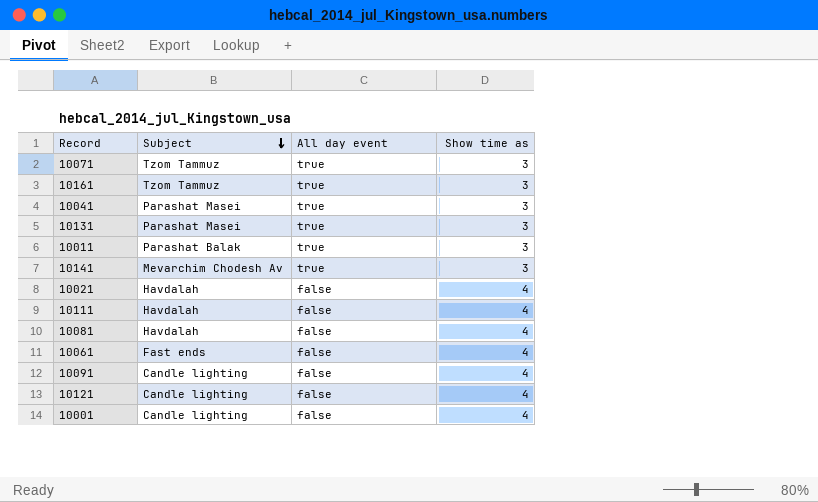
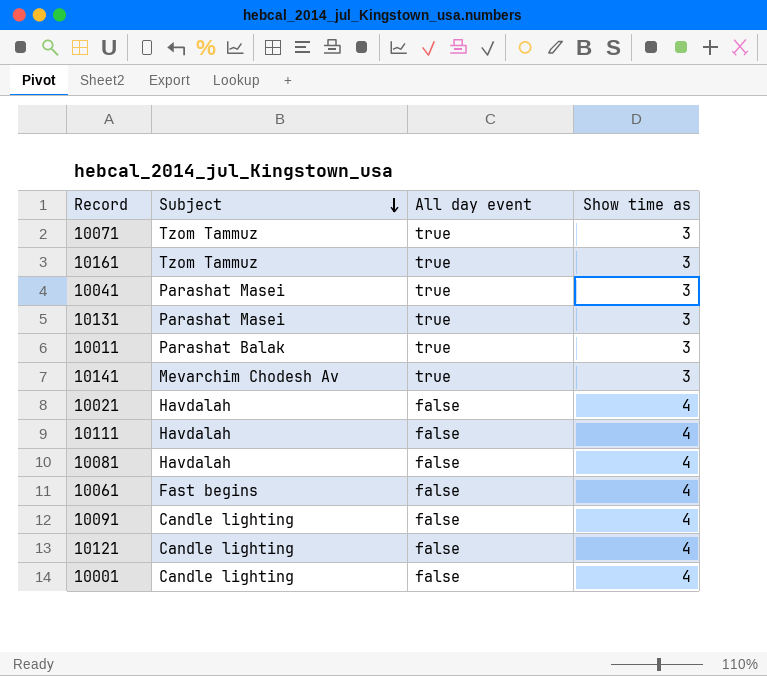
10061 | Subject: Fast ends -> Fast begins

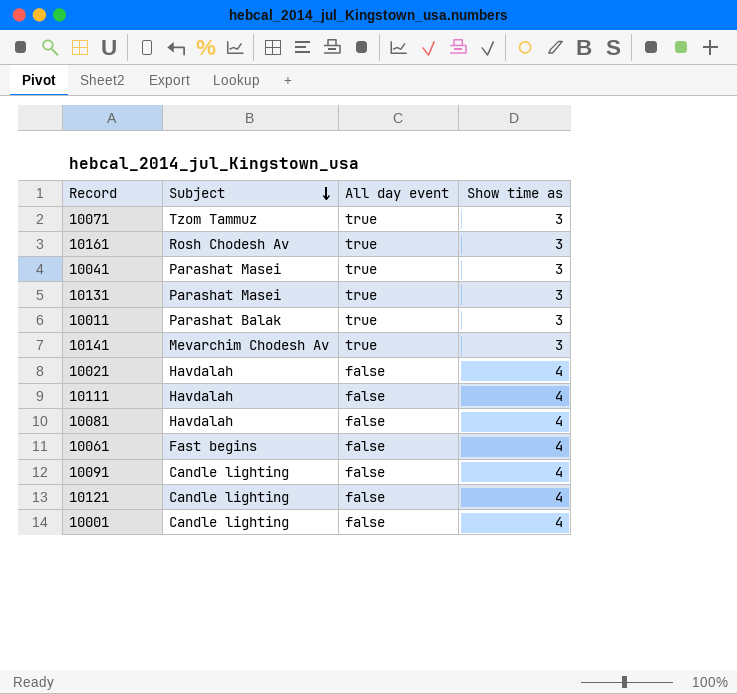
10161 | Subject: Tzom Tammuz -> Rosh Chodesh Av

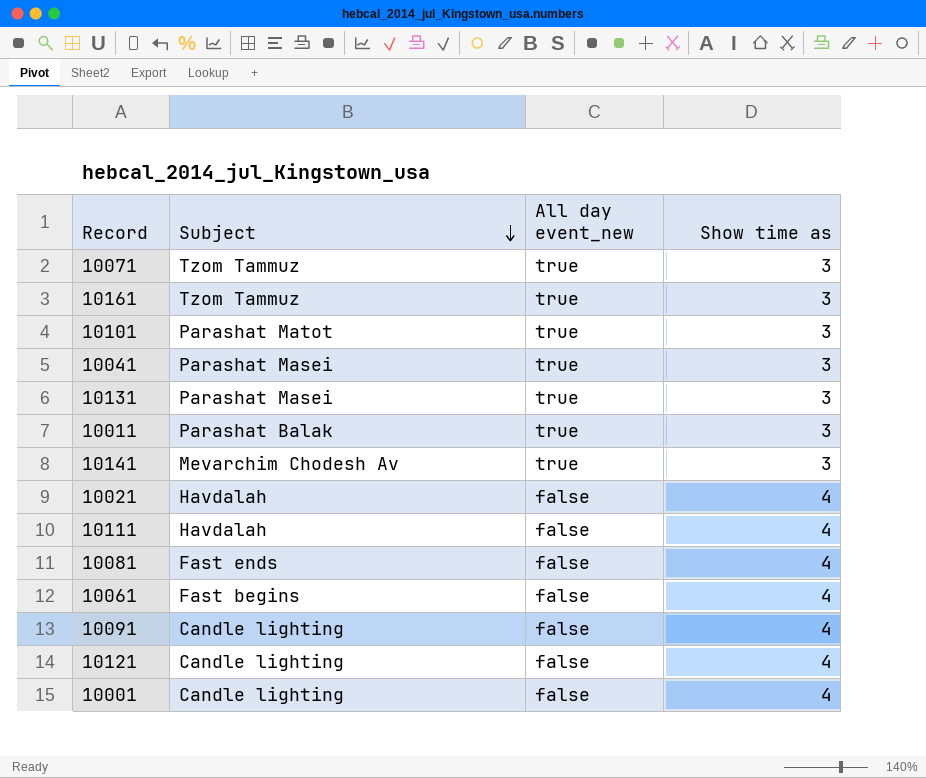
column name: All day event -> All day event_new
10161 | Subject: Rosh Chodesh Av -> Tzom Tammuz
row 10101: none -> Parashat Matot | true | 3
10081 | Subject: Havdalah -> Fast ends

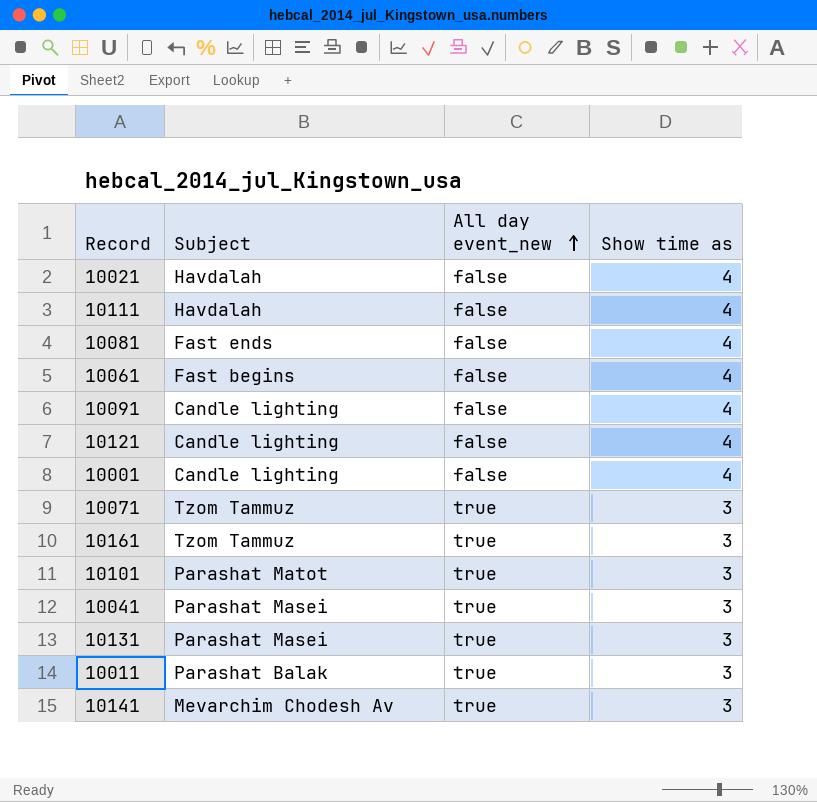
row order: Subject descending -> All day event_new ascending

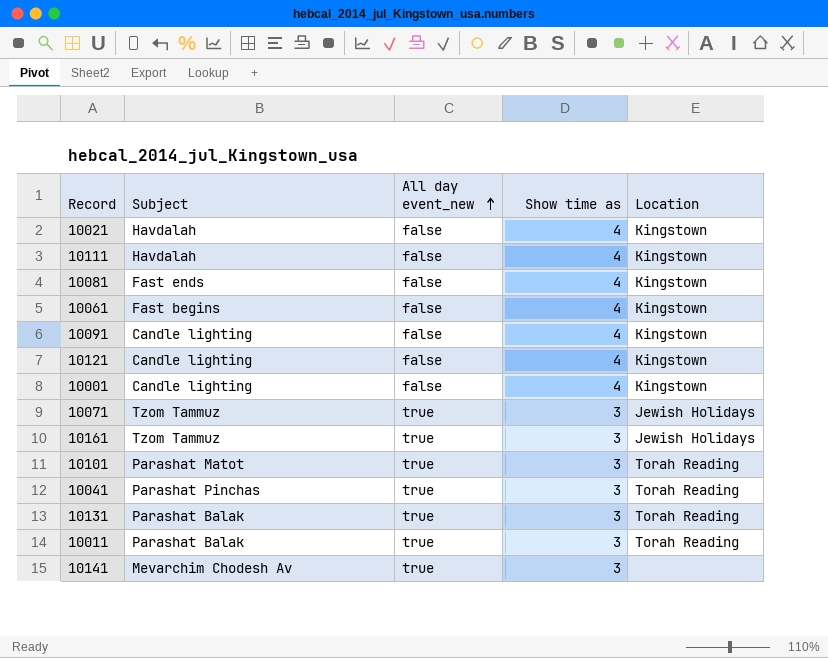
column Location | position: none -> 5
10041 | Subject: Parashat Masei -> Parashat Pinchas
10131 | Subject: Parashat Masei -> Parashat Balak

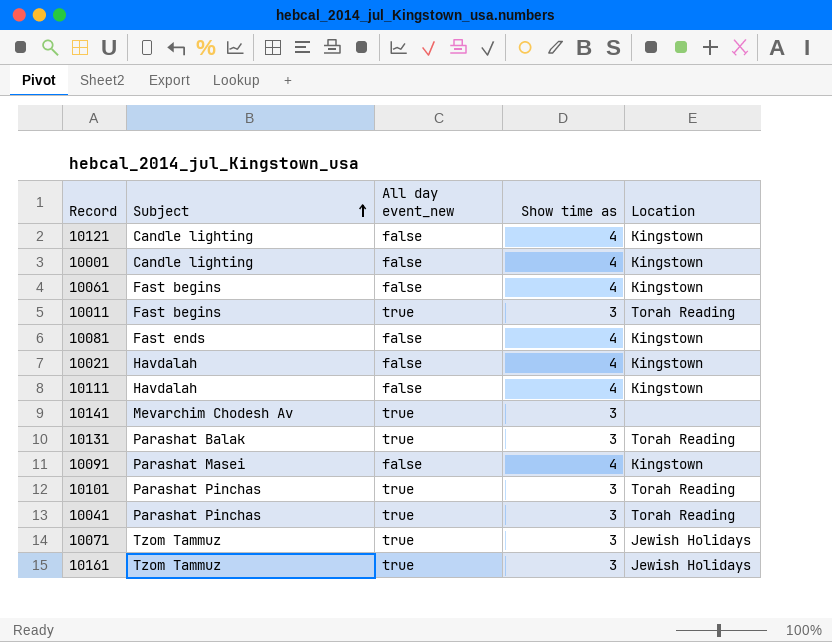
row order: All day event_new ascending -> Subject ascending
10011 | Subject: Parashat Balak -> Fast begins
10091 | Subject: Candle lighting -> Parashat Masei
10101 | Subject: Parashat Matot -> Parashat Pinchas

